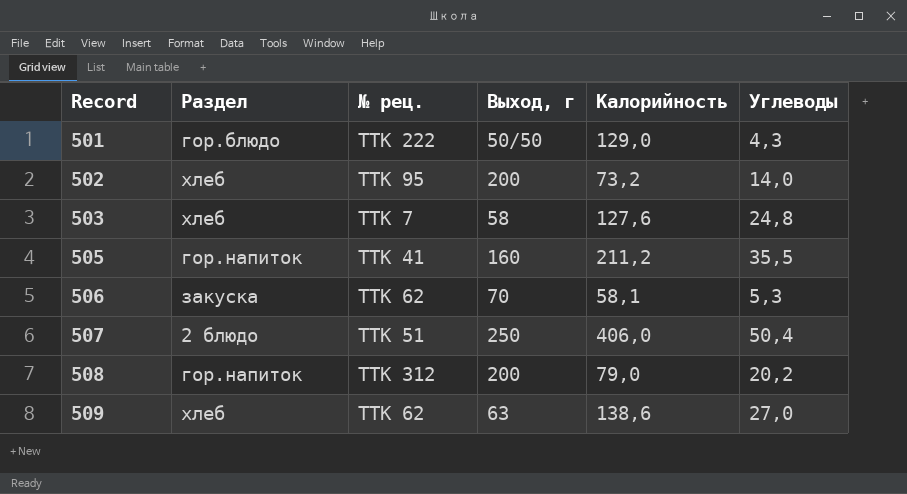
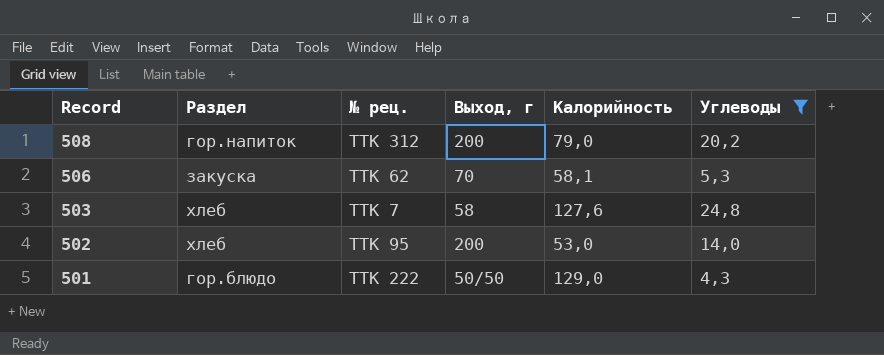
filter: none -> Углеводы <= 24,8
row order: Record ascending -> Record descending
502 | Калорийность: 73,2 -> 53,0

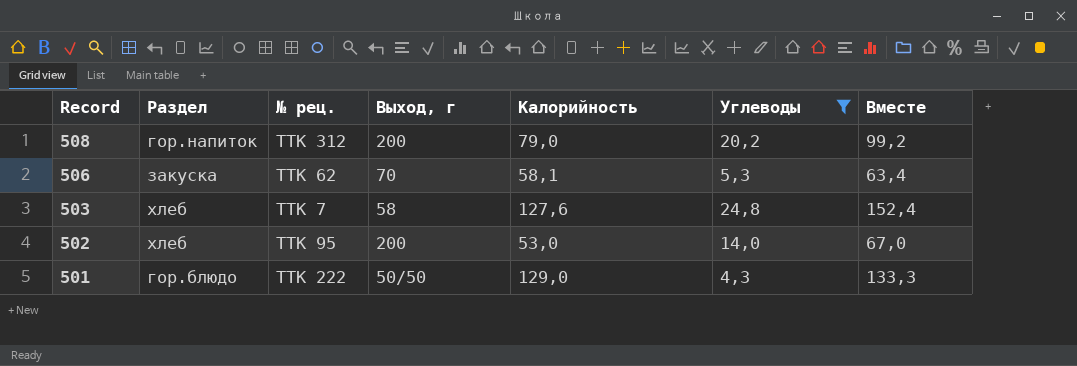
column Вместе | formula: none -> [Калорийность] + [Углеводы]

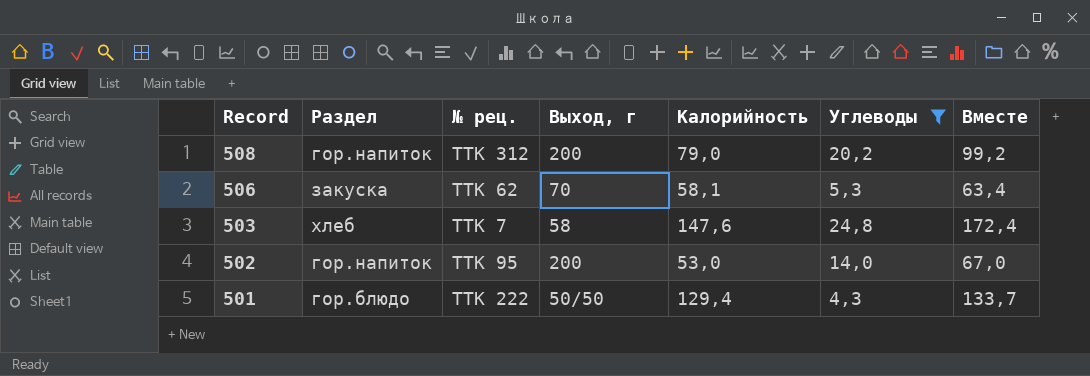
503 | Калорийность: 127,6 -> 147,6
503 | Вместе: 152,4 -> 172,4
502 | Раздел: хлеб -> гор.напиток
501 | Калорийность: 129,0 -> 129,4
501 | Вместе: 133,3 -> 133,7

